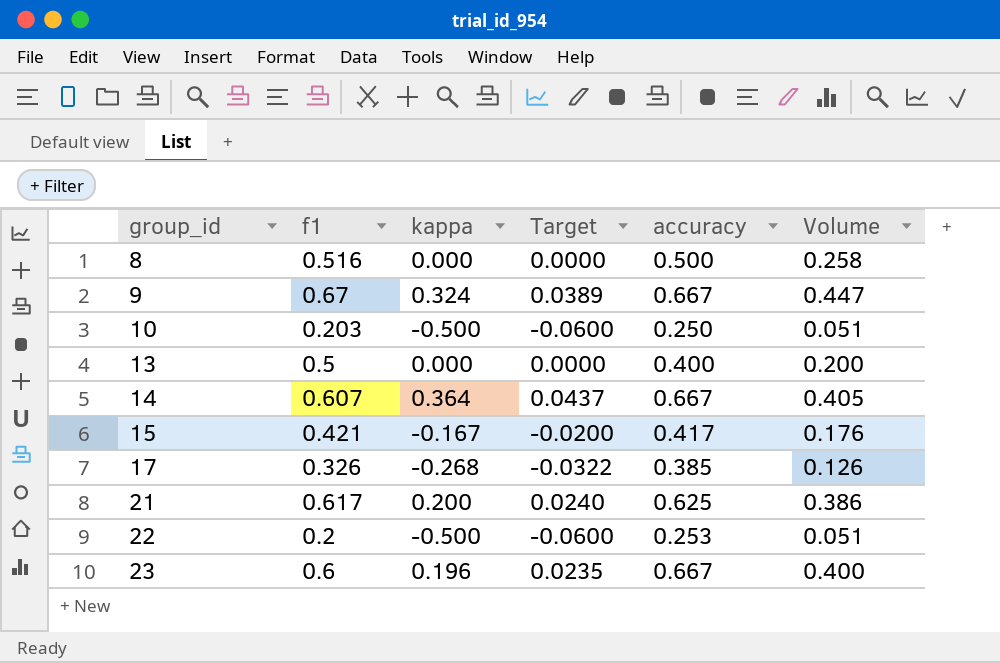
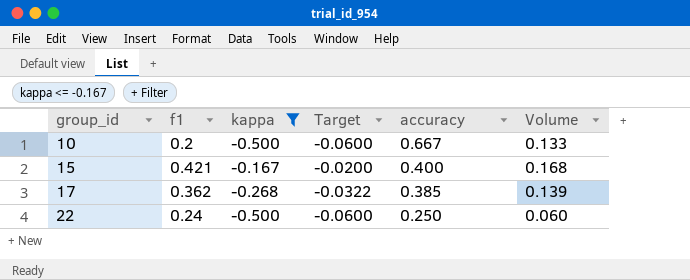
filter: none -> kappa <= -0.167
10 | f1: 0.203 -> 0.2
10 | accuracy: 0.250 -> 0.667
10 | Volume: 0.051 -> 0.133
15 | accuracy: 0.417 -> 0.400
15 | Volume: 0.176 -> 0.168
17 | f1: 0.326 -> 0.362
17 | Volume: 0.126 -> 0.139
22 | f1: 0.2 -> 0.24
22 | accuracy: 0.253 -> 0.250
22 | Volume: 0.051 -> 0.060

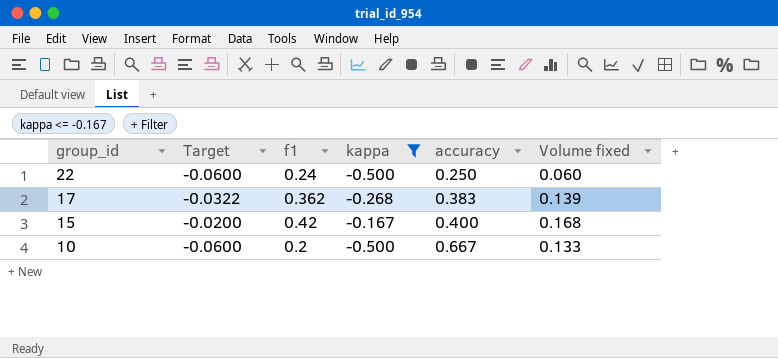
row order: group_id ascending -> group_id descending
column Target | position: 4 -> 2
column name: Volume -> Volume fixed
17 | accuracy: 0.385 -> 0.383
15 | f1: 0.421 -> 0.42

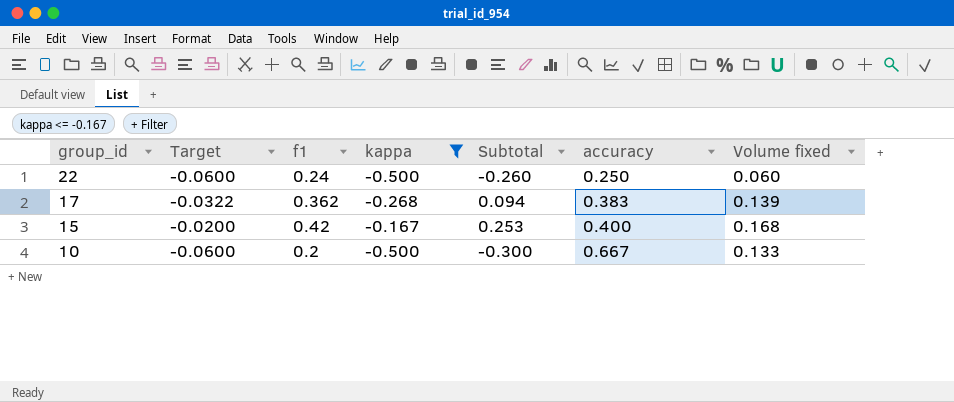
column Subtotal | formula: none -> [f1] + [kappa]

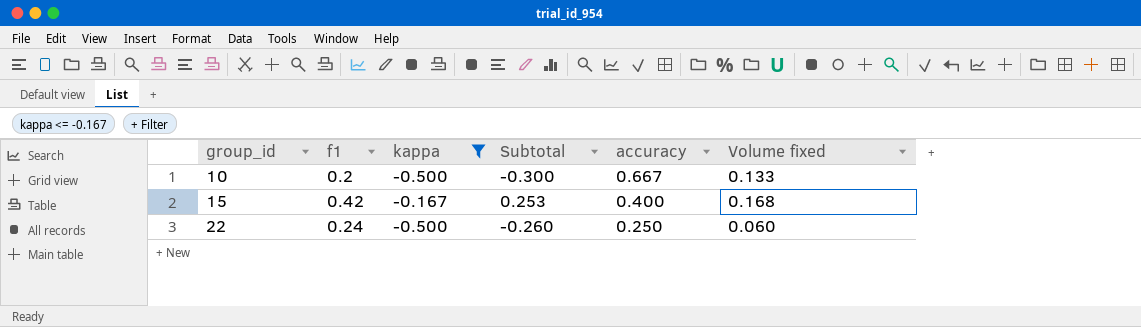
row order: group_id descending -> group_id ascending
column Target | formula: [kappa] * 0.12 -> none
row 17: -0.0322 | 0.362 | -0.268 | 0.094 | 0.383 | 0.139 -> none

